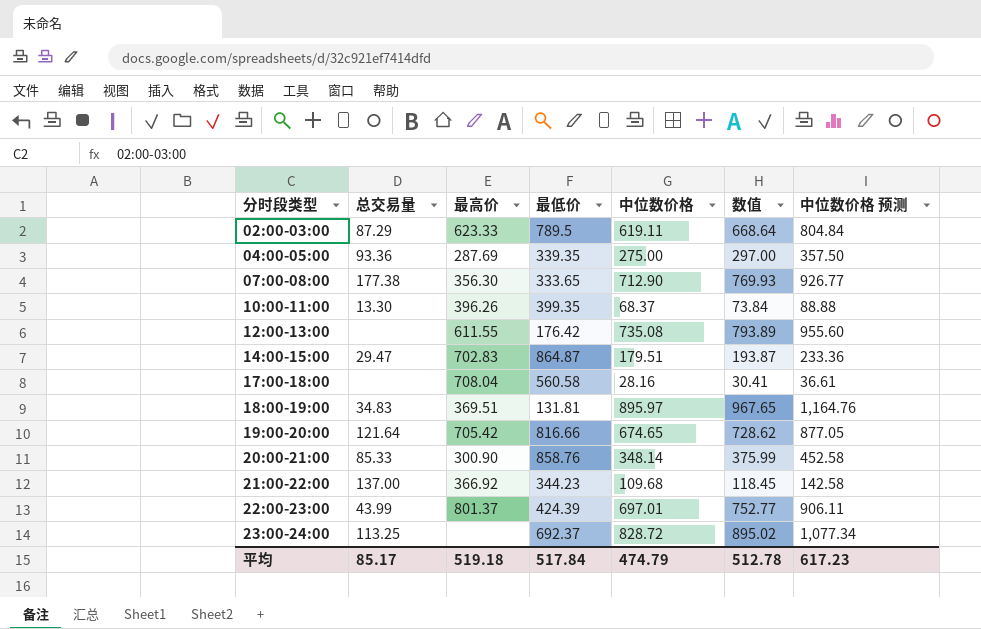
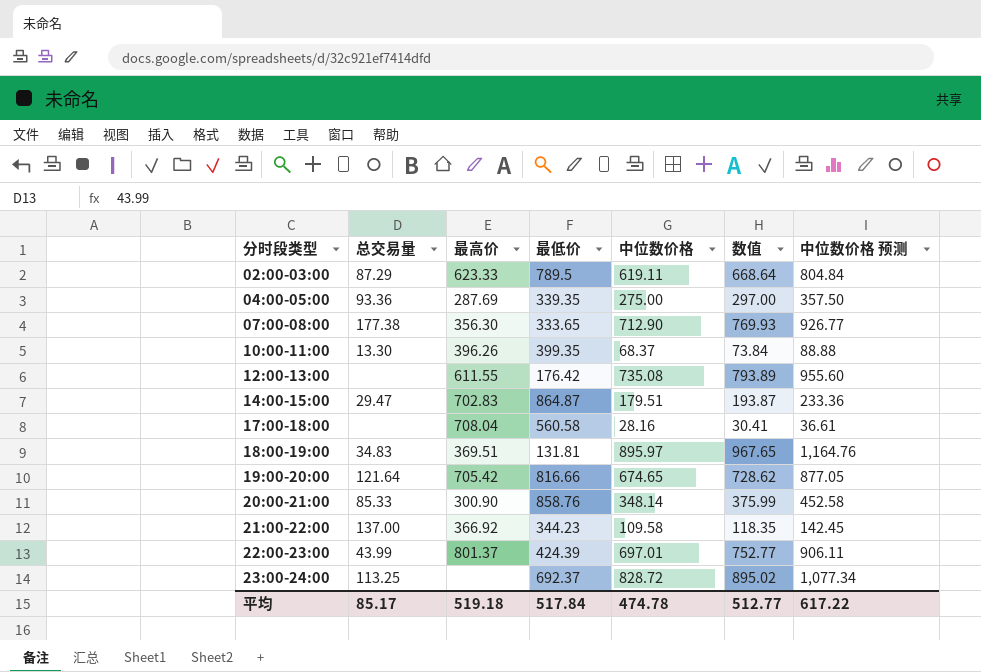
21:00-22:00 | 中位数价格: 109.68 -> 109.58
21:00-22:00 | 数值: 118.45 -> 118.35
21:00-22:00 | 中位数价格 预测: 142.58 -> 142.45
平均 | 中位数价格: 474.79 -> 474.78
平均 | 数值: 512.78 -> 512.77
平均 | 中位数价格 预测: 617.23 -> 617.22

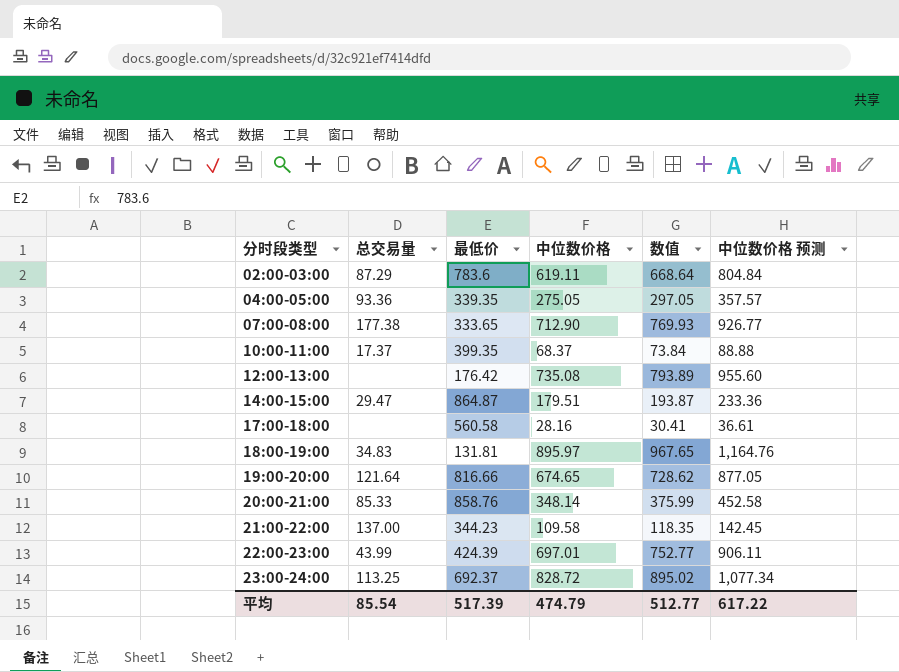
column 最高价 | position: 3 -> none
02:00-03:00 | 最低价: 789.5 -> 783.6
04:00-05:00 | 中位数价格: 275.00 -> 275.05
04:00-05:00 | 数值: 297.00 -> 297.05
04:00-05:00 | 中位数价格 预测: 357.50 -> 357.57
10:00-11:00 | 总交易量: 13.30 -> 17.37
平均 | 总交易量: 85.17 -> 85.54
平均 | 最低价: 517.84 -> 517.39
平均 | 中位数价格: 474.78 -> 474.79

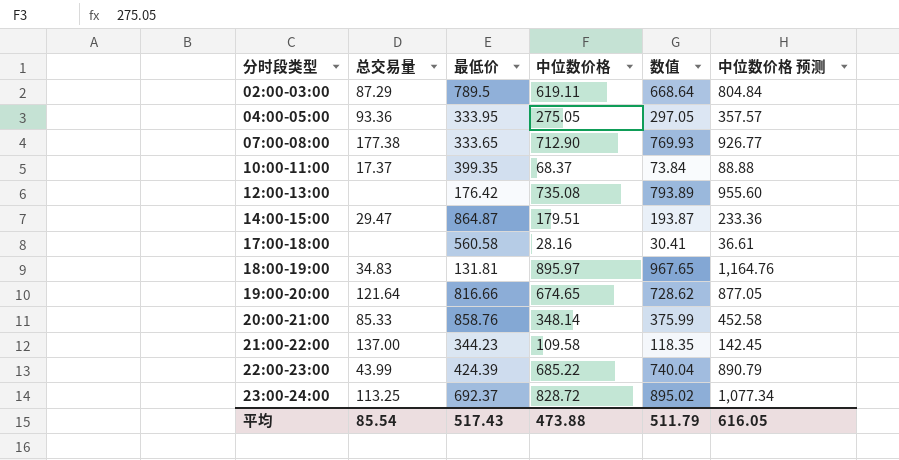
02:00-03:00 | 最低价: 783.6 -> 789.5
04:00-05:00 | 最低价: 339.35 -> 333.95
22:00-23:00 | 中位数价格: 697.01 -> 685.22
22:00-23:00 | 数值: 752.77 -> 740.04
22:00-23:00 | 中位数价格 预测: 906.11 -> 890.79
平均 | 最低价: 517.39 -> 517.43
平均 | 中位数价格: 474.79 -> 473.88
平均 | 数值: 512.77 -> 511.79
平均 | 中位数价格 预测: 617.22 -> 616.05

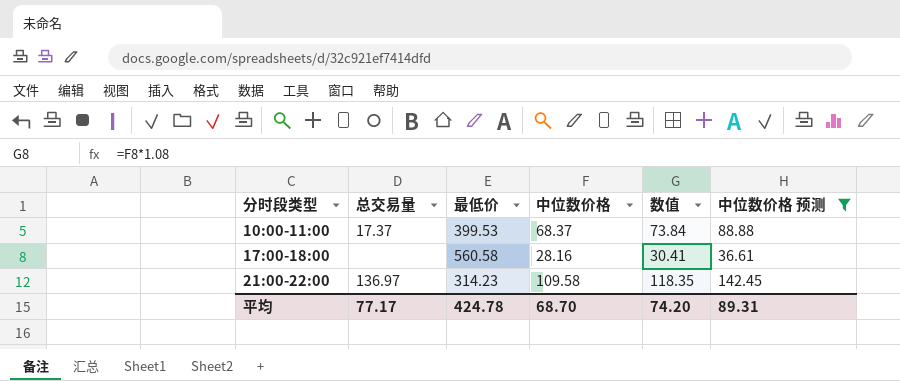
filter: none -> 中位数价格 预测 <= 142.45
10:00-11:00 | 最低价: 399.35 -> 399.53
21:00-22:00 | 总交易量: 137.00 -> 136.97
21:00-22:00 | 最低价: 344.23 -> 314.23
平均 | 总交易量: 85.54 -> 77.17
平均 | 最低价: 517.43 -> 424.78
平均 | 中位数价格: 473.88 -> 68.70
平均 | 数值: 511.79 -> 74.20
平均 | 中位数价格 预测: 616.05 -> 89.31

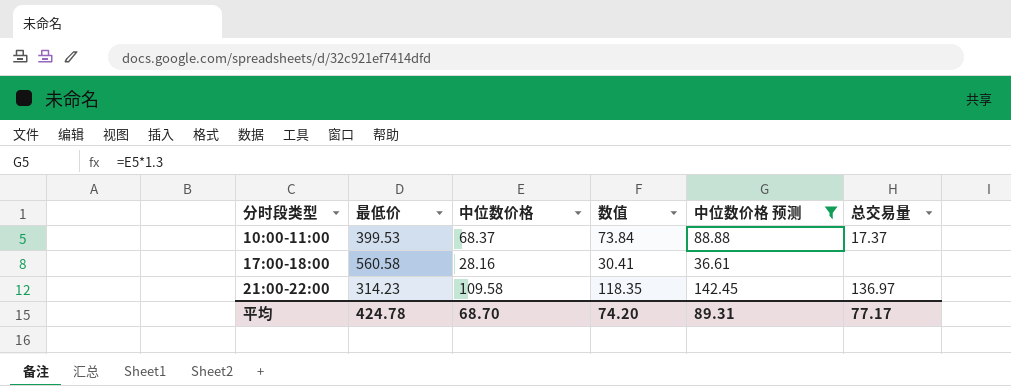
column 总交易量 | position: 2 -> 6

